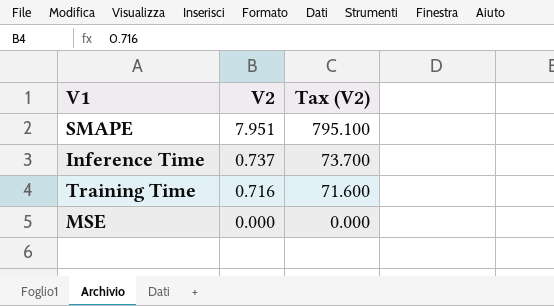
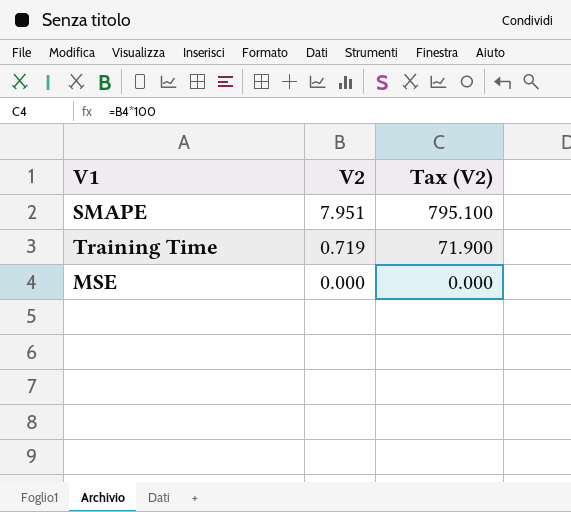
row Inference Time: 0.737 | 73.700 -> none
Training Time | V2: 0.716 -> 0.719
Training Time | Tax (V2): 71.600 -> 71.900

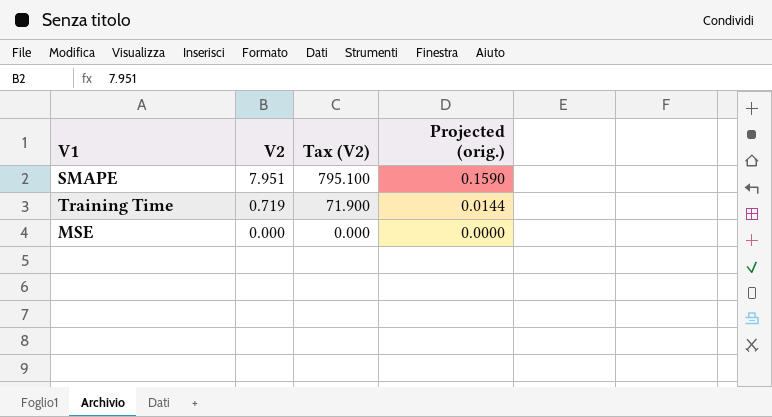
column Projected (orig.) | formula: none -> [V2] * 0.02

